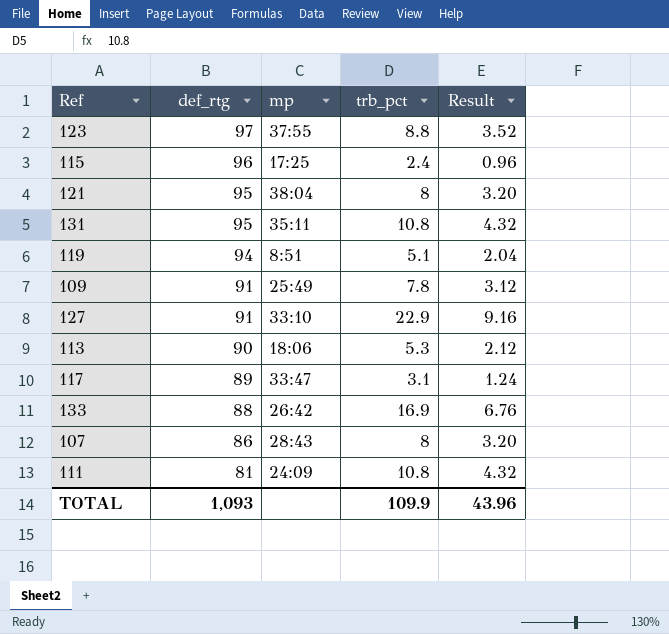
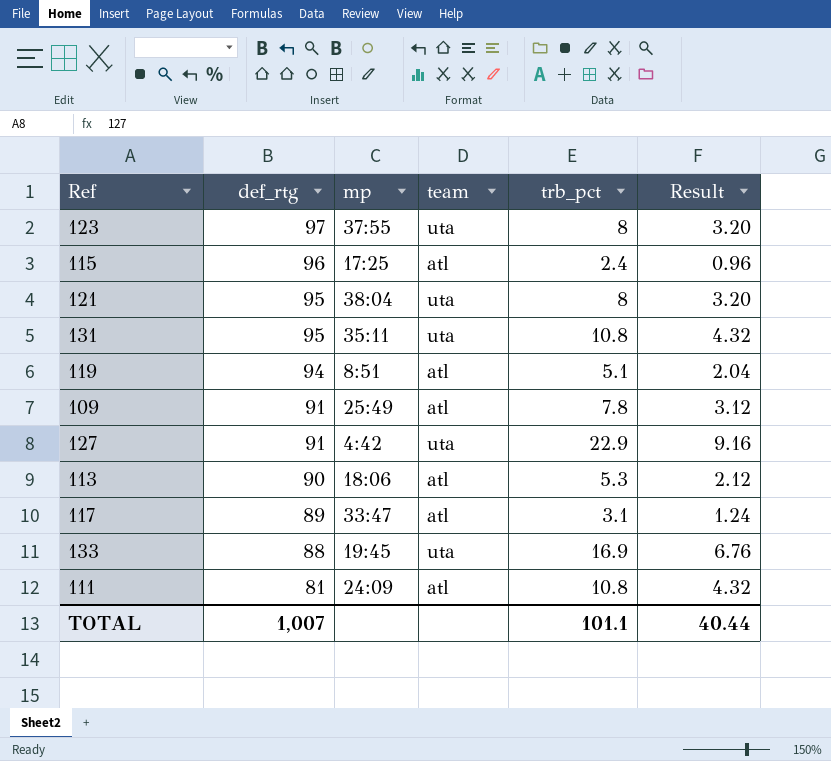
column team | position: none -> 4
row 107: 86 | 28:43 | 8 | 3.20 -> none
123 | trb_pct: 8.8 -> 8
123 | Result: 3.52 -> 3.20
127 | mp: 33:10 -> 4:42
133 | mp: 26:42 -> 19:45
TOTAL | def_rtg: 1,093 -> 1,007
TOTAL | trb_pct: 109.9 -> 101.1
TOTAL | Result: 43.96 -> 40.44

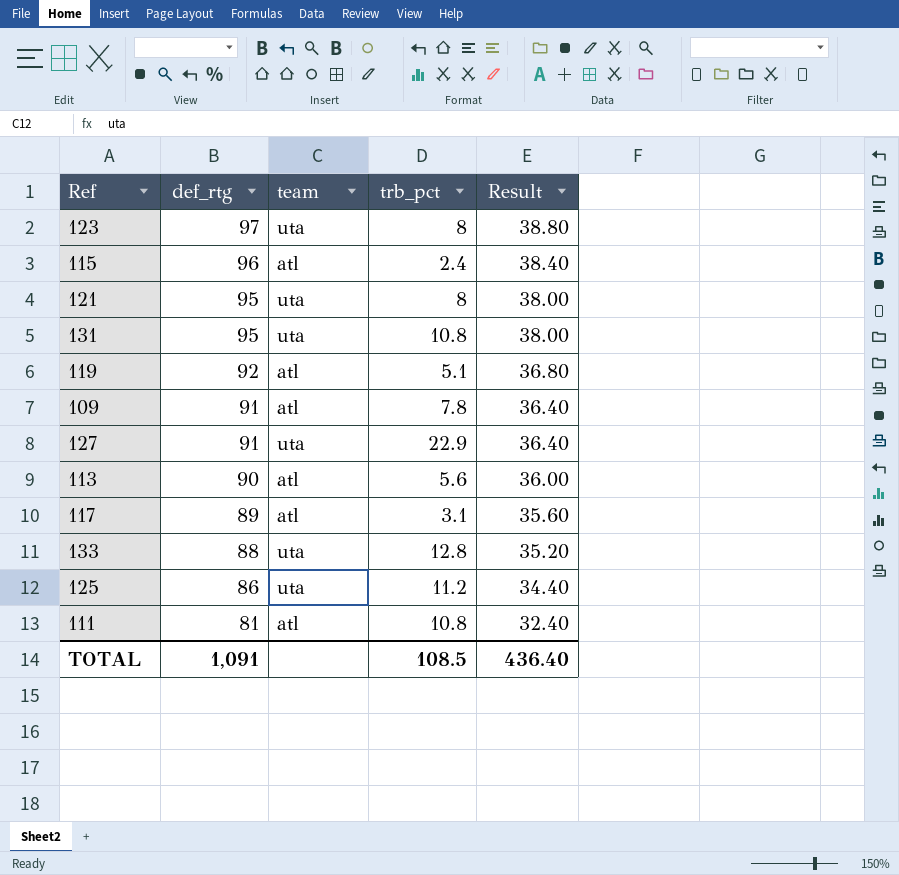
column mp | position: 3 -> none
column Result | formula: [trb_pct] * 0.4 -> [def_rtg] * 0.4
119 | def_rtg: 94 -> 92
113 | trb_pct: 5.3 -> 5.6
133 | trb_pct: 16.9 -> 12.8
row 125: none -> 86 | uta | 11.2 | 34.40
TOTAL | def_rtg: 1,007 -> 1,091
TOTAL | trb_pct: 101.1 -> 108.5
TOTAL | Result: 40.44 -> 436.40

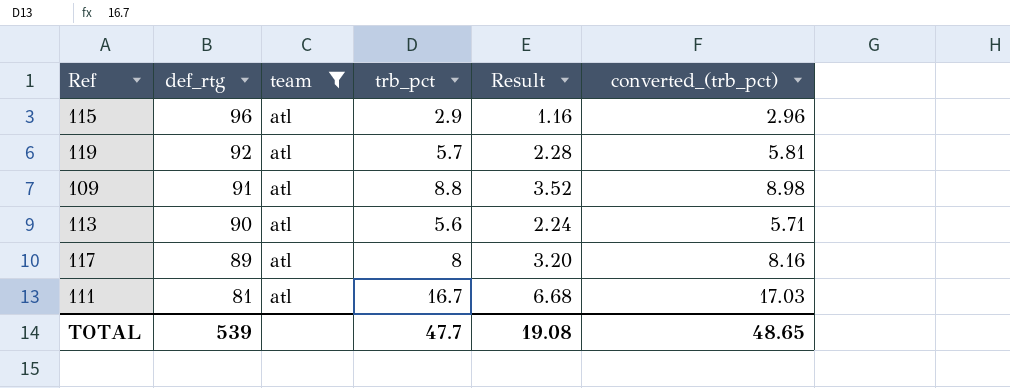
filter: none -> team = atl
column Result | formula: [def_rtg] * 0.4 -> [trb_pct] * 0.4
column converted_(trb_pct) | formula: none -> [trb_pct] * 1.02
115 | trb_pct: 2.4 -> 2.9
119 | trb_pct: 5.1 -> 5.7
109 | trb_pct: 7.8 -> 8.8
117 | trb_pct: 3.1 -> 8
111 | trb_pct: 10.8 -> 16.7
TOTAL | def_rtg: 1,091 -> 539
TOTAL | trb_pct: 108.5 -> 47.7
TOTAL | Result: 436.40 -> 19.08

